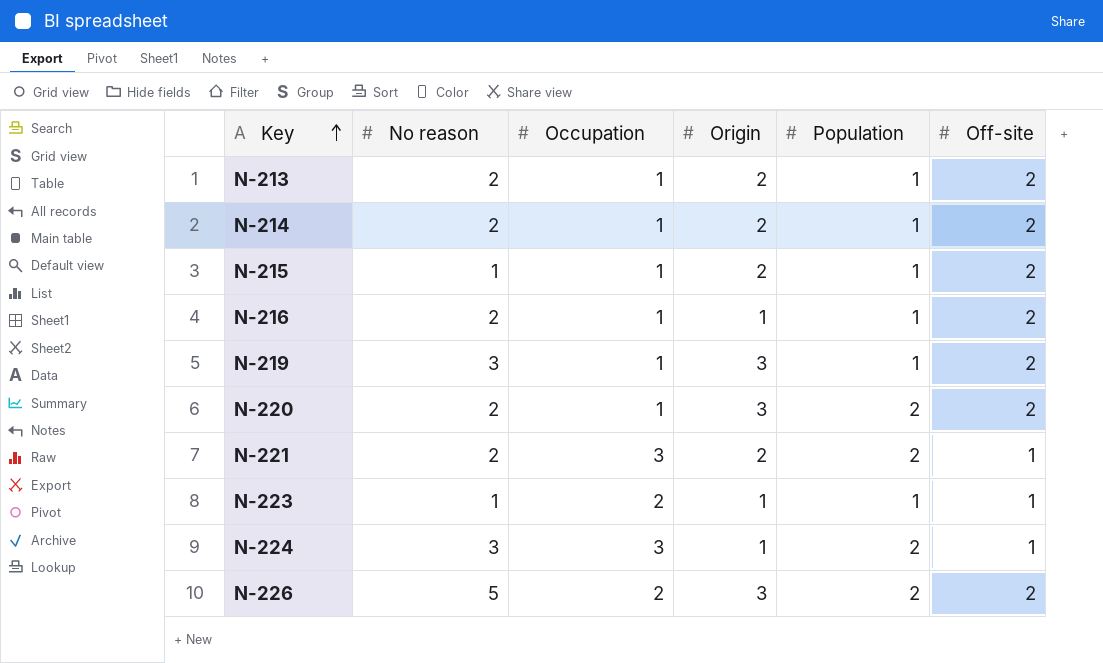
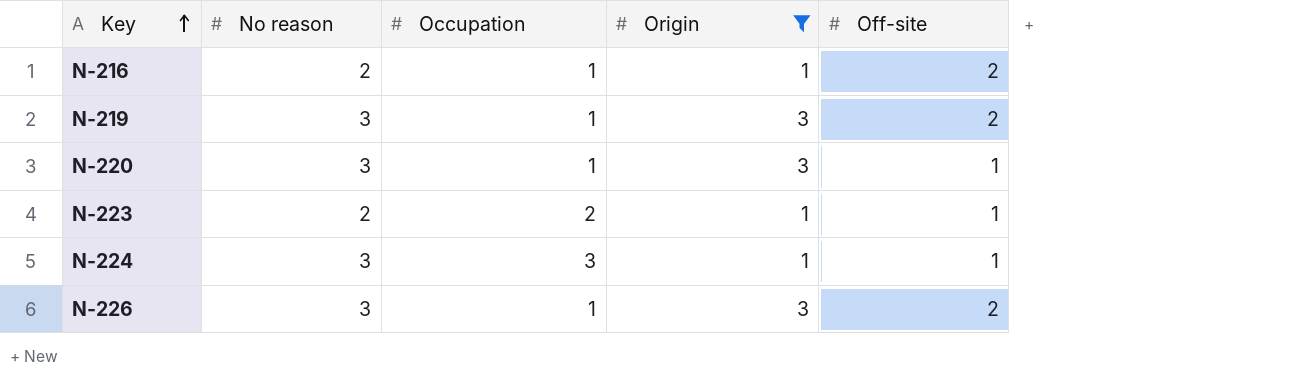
filter: none -> Origin != 2
column Population | position: 5 -> none
N-220 | No reason: 2 -> 3
N-220 | Off-site: 2 -> 1
N-223 | No reason: 1 -> 2
N-226 | No reason: 5 -> 3
N-226 | Occupation: 2 -> 1

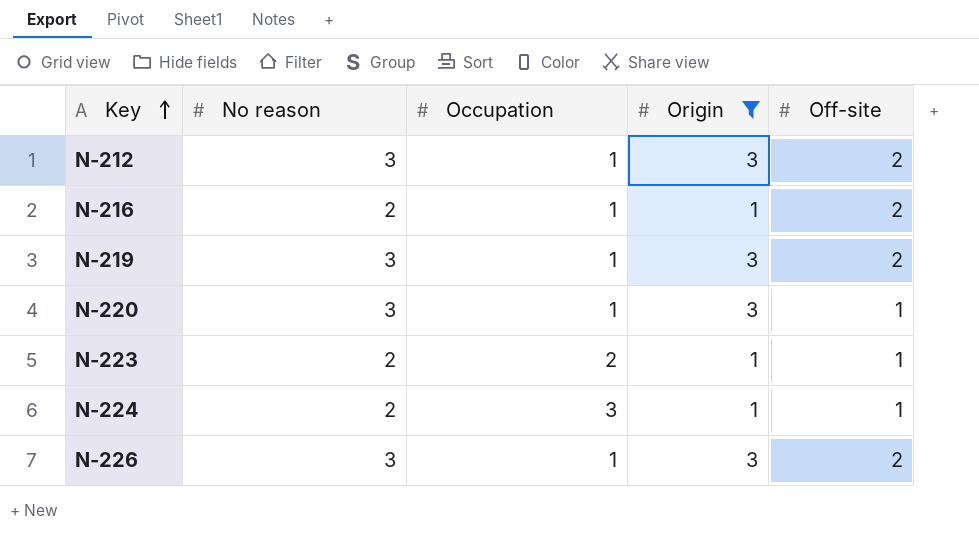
row N-212: none -> 3 | 1 | 3 | 2
N-224 | No reason: 3 -> 2

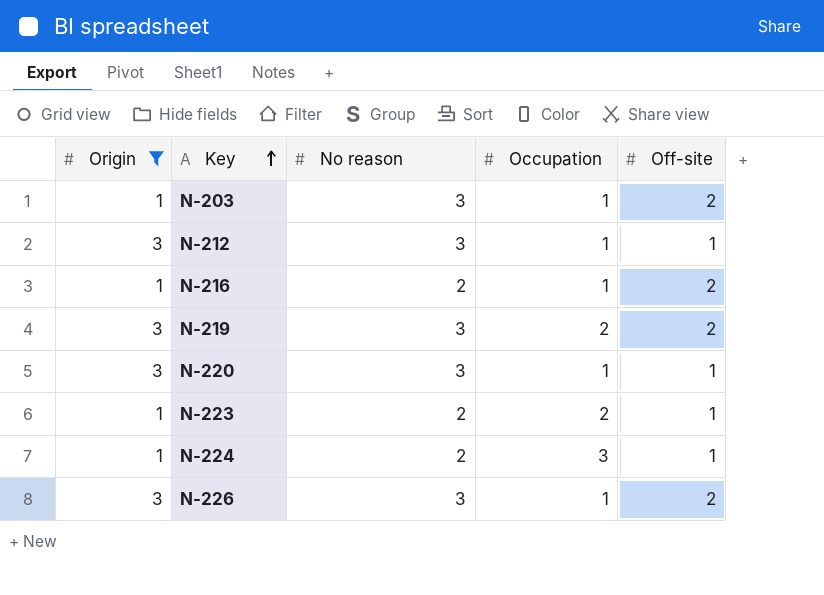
column Origin | position: 4 -> 1
row N-203: none -> 1 | 3 | 1 | 2
N-212 | Off-site: 2 -> 1
N-219 | Occupation: 1 -> 2

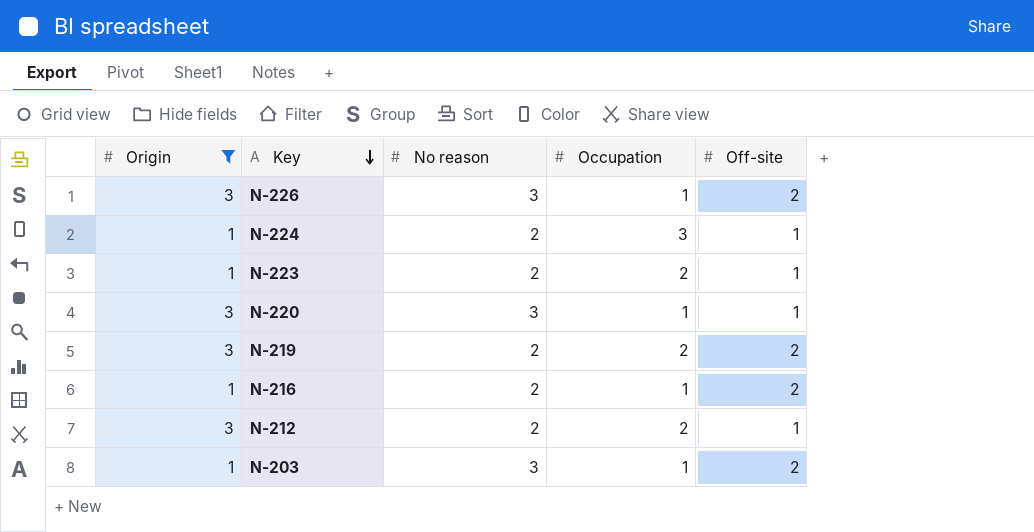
row order: Key ascending -> Key descending
N-219 | No reason: 3 -> 2
N-212 | No reason: 3 -> 2
N-212 | Occupation: 1 -> 2

